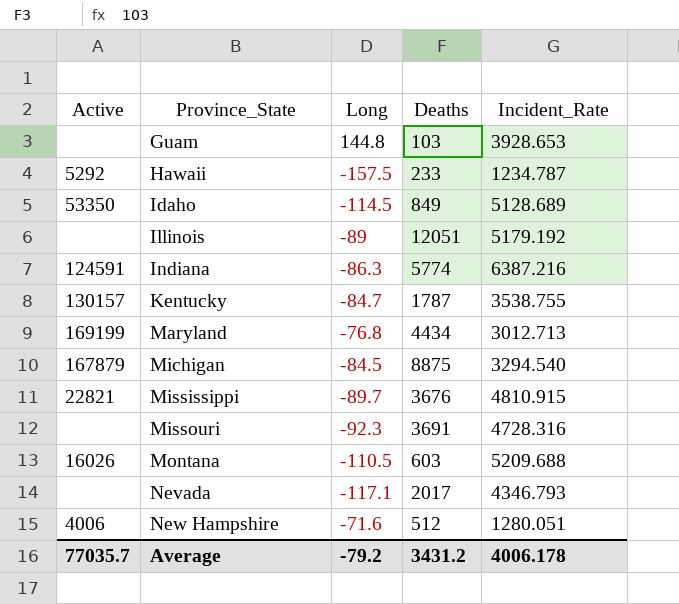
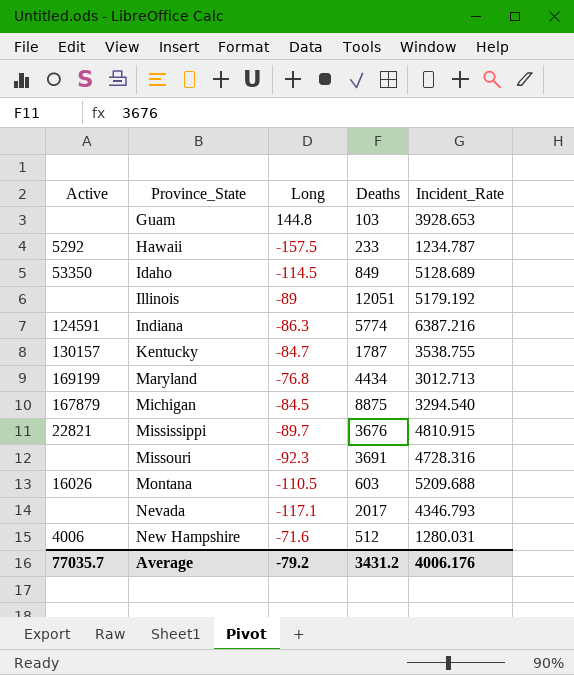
New Hampshire | Incident_Rate: 1280.051 -> 1280.031
Average | Incident_Rate: 4006.178 -> 4006.176

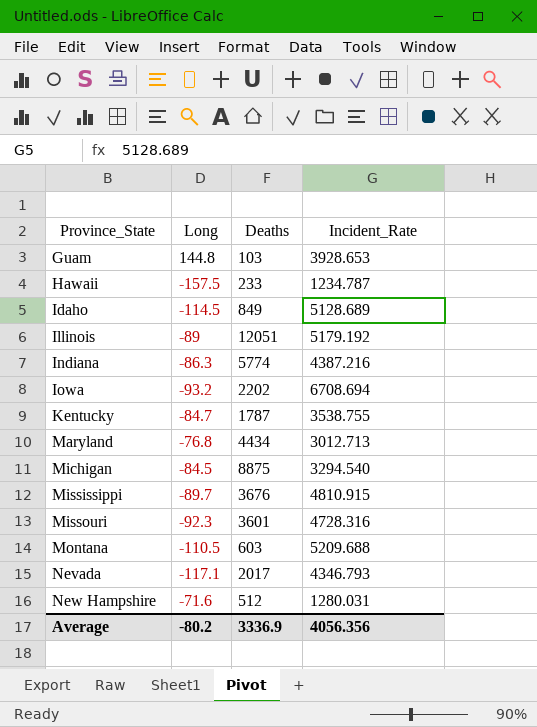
column Active | position: 1 -> none
Indiana | Incident_Rate: 6387.216 -> 4387.216
row Iowa: none -> -93.2 | 2202 | 6708.694
Missouri | Deaths: 3691 -> 3601
Average | Long: -79.2 -> -80.2
Average | Deaths: 3431.2 -> 3336.9
Average | Incident_Rate: 4006.176 -> 4056.356

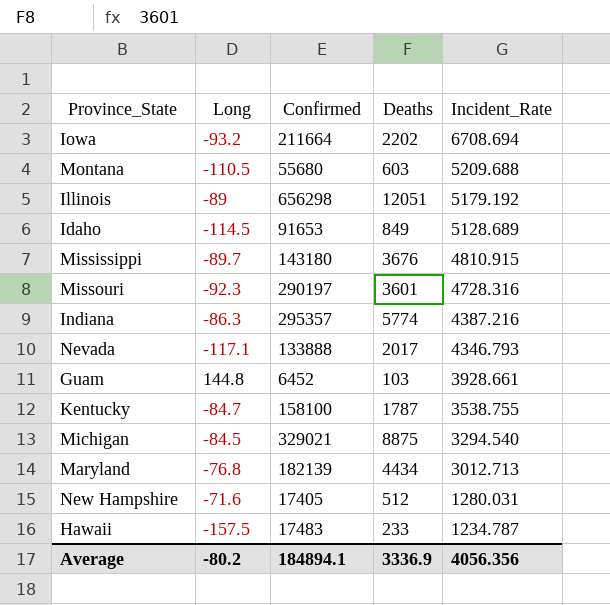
row order: Province_State ascending -> Incident_Rate descending
column Confirmed | position: none -> 3
Guam | Incident_Rate: 3928.653 -> 3928.661

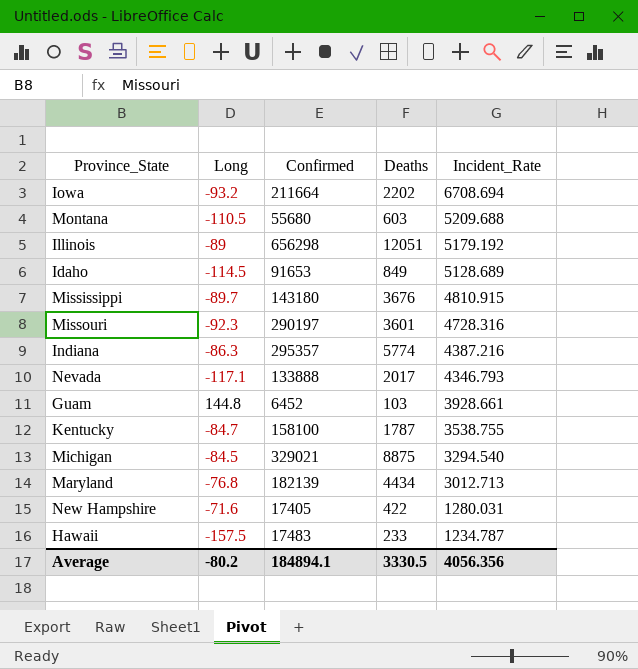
New Hampshire | Deaths: 512 -> 422
Average | Deaths: 3336.9 -> 3330.5

